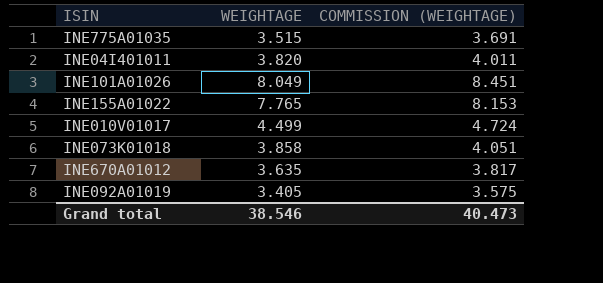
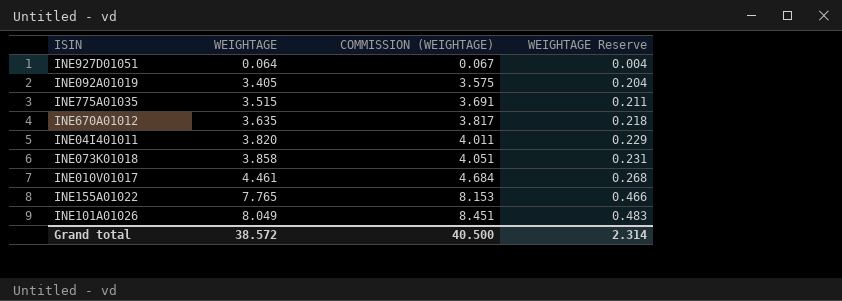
row order: none -> WEIGHTAGE ascending
column WEIGHTAGE Reserve | formula: none -> [WEIGHTAGE] * 0.06
row INE927D01051: none -> 0.064 | 0.067 | 0.004
INE010V01017 | WEIGHTAGE: 4.499 -> 4.461
INE010V01017 | COMMISSION (WEIGHTAGE): 4.724 -> 4.684
Grand total | WEIGHTAGE: 38.546 -> 38.572
Grand total | COMMISSION (WEIGHTAGE): 40.473 -> 40.500

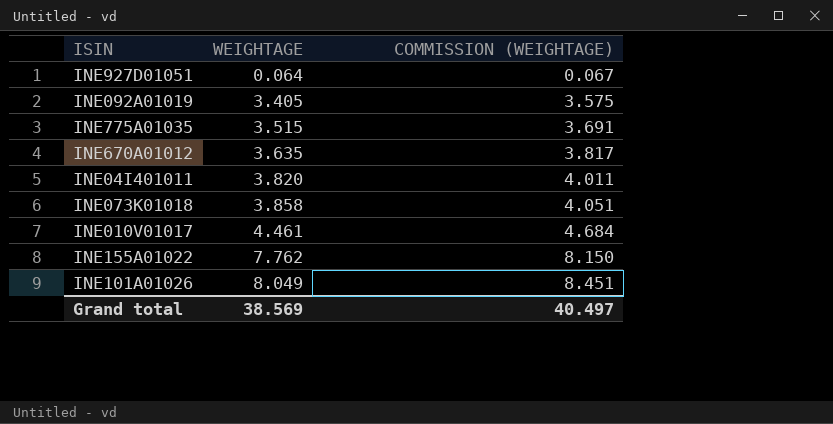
column WEIGHTAGE Reserve | formula: [WEIGHTAGE] * 0.06 -> none
INE155A01022 | WEIGHTAGE: 7.765 -> 7.762
INE155A01022 | COMMISSION (WEIGHTAGE): 8.153 -> 8.150
Grand total | WEIGHTAGE: 38.572 -> 38.569
Grand total | COMMISSION (WEIGHTAGE): 40.500 -> 40.497

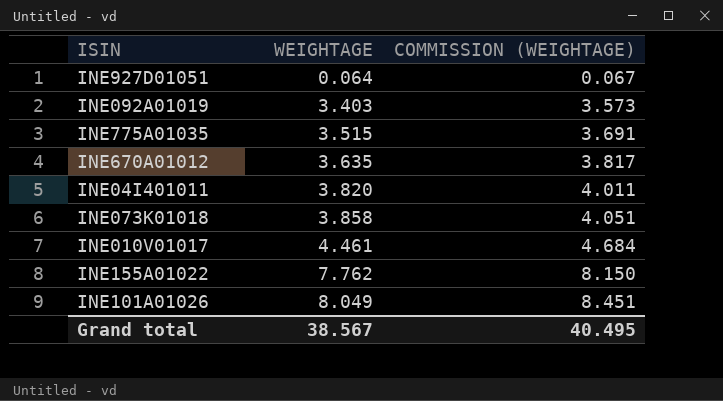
INE092A01019 | WEIGHTAGE: 3.405 -> 3.403
INE092A01019 | COMMISSION (WEIGHTAGE): 3.575 -> 3.573
Grand total | WEIGHTAGE: 38.569 -> 38.567
Grand total | COMMISSION (WEIGHTAGE): 40.497 -> 40.495

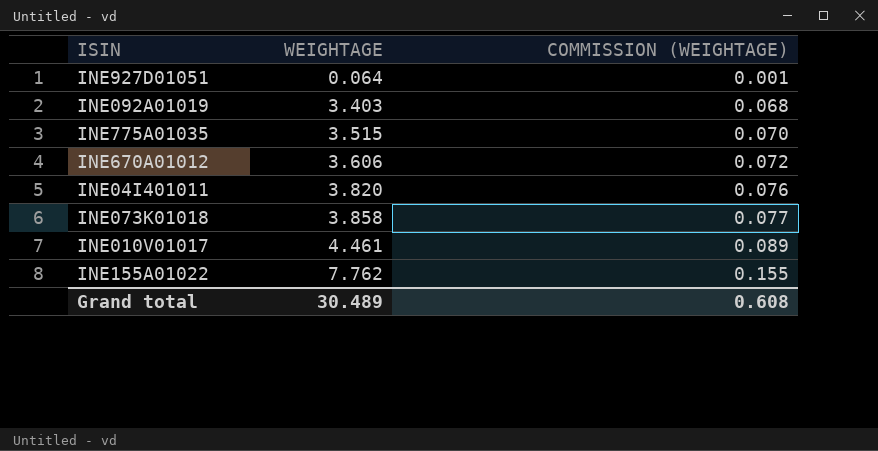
column COMMISSION (WEIGHTAGE) | formula: [WEIGHTAGE] * 1.05 -> [WEIGHTAGE] * 0.02
row INE101A01026: 8.049 | 8.451 -> none
INE670A01012 | WEIGHTAGE: 3.635 -> 3.606
Grand total | WEIGHTAGE: 38.567 -> 30.489
Grand total | COMMISSION (WEIGHTAGE): 40.495 -> 0.608

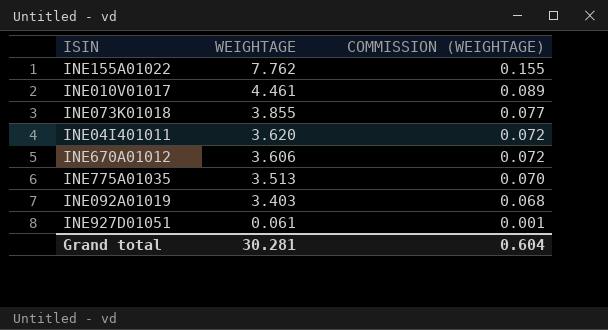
row order: WEIGHTAGE ascending -> WEIGHTAGE descending
INE073K01018 | WEIGHTAGE: 3.858 -> 3.855
INE04I401011 | WEIGHTAGE: 3.820 -> 3.620
INE04I401011 | COMMISSION (WEIGHTAGE): 0.076 -> 0.072
INE775A01035 | WEIGHTAGE: 3.515 -> 3.513
INE927D01051 | WEIGHTAGE: 0.064 -> 0.061
Grand total | WEIGHTAGE: 30.489 -> 30.281
Grand total | COMMISSION (WEIGHTAGE): 0.608 -> 0.604

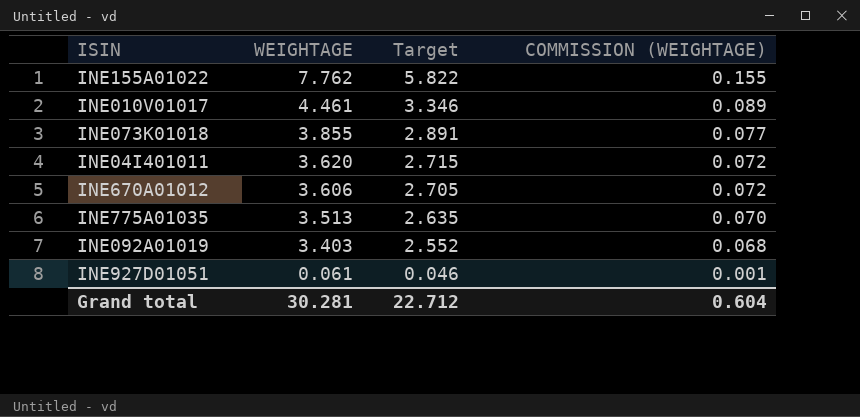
column Target | formula: none -> [WEIGHTAGE] * 0.75

